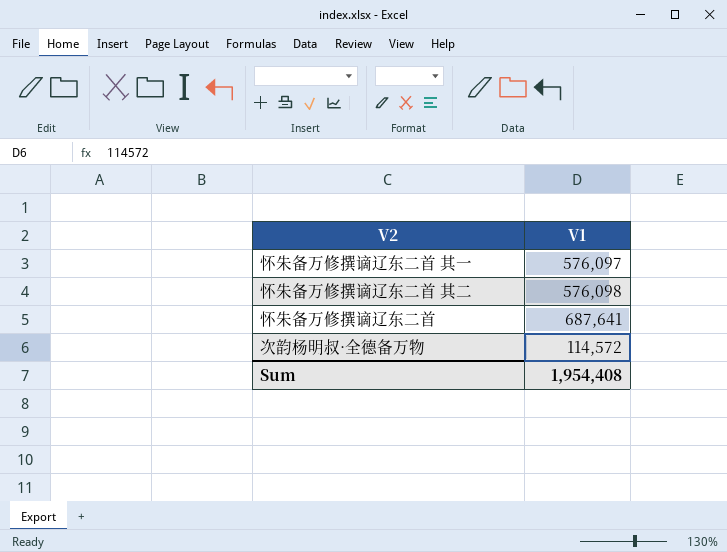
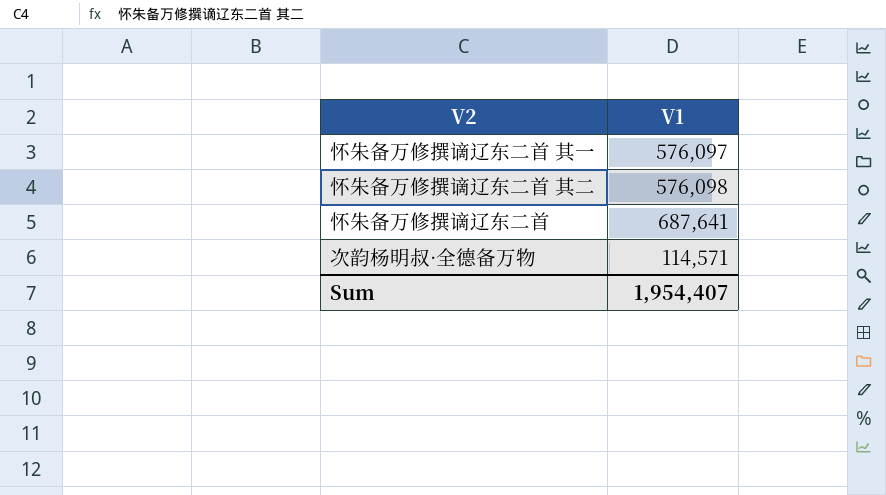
次韵杨明叔·全德备万物 | V1: 114,572 -> 114,571
Sum | V1: 1,954,408 -> 1,954,407

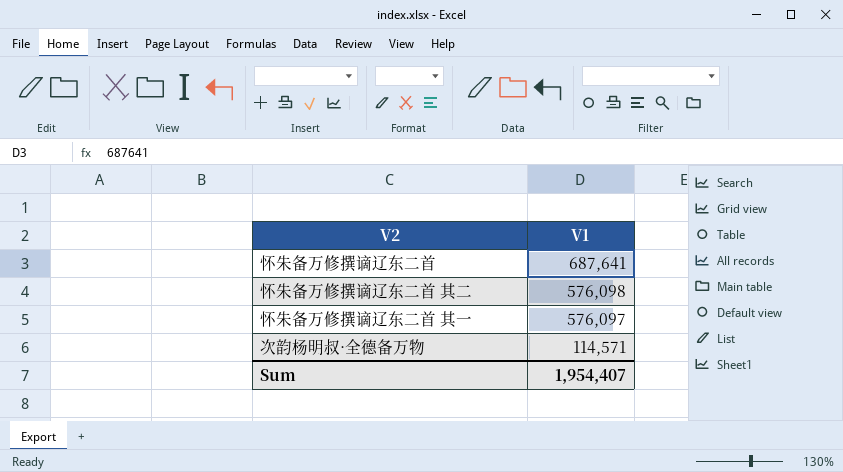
row order: none -> V1 descending

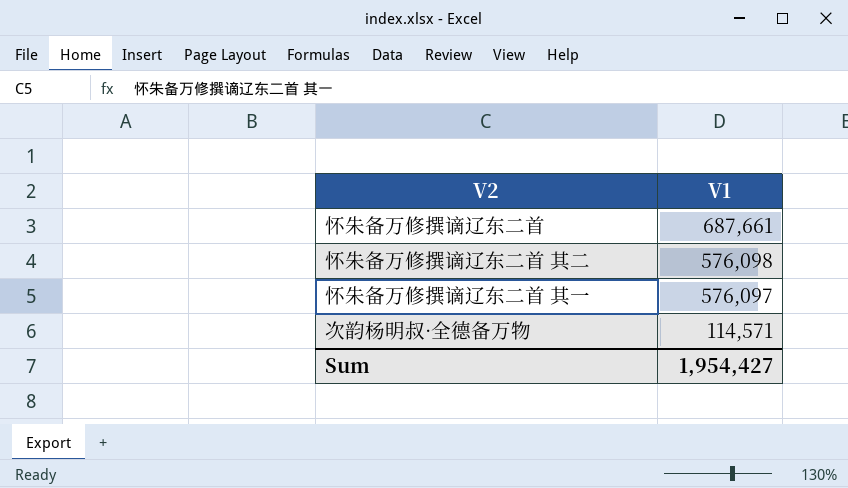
怀朱备万修撰谪辽东二首 | V1: 687,641 -> 687,661
Sum | V1: 1,954,407 -> 1,954,427

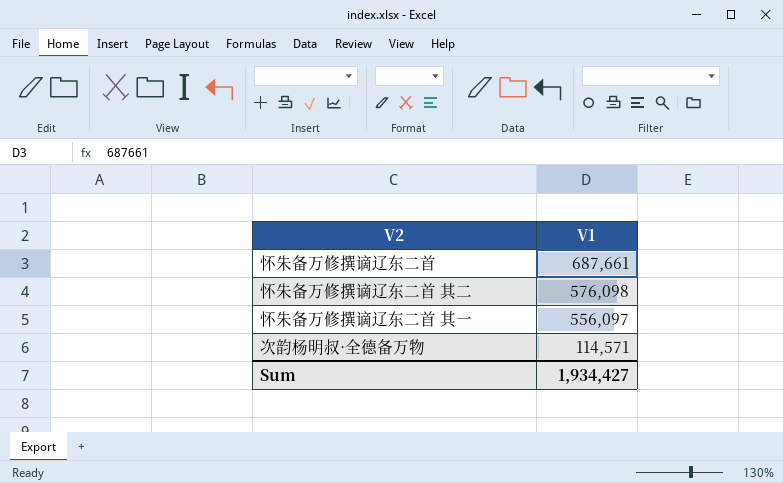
怀朱备万修撰谪辽东二首 其一 | V1: 576,097 -> 556,097
Sum | V1: 1,954,427 -> 1,934,427

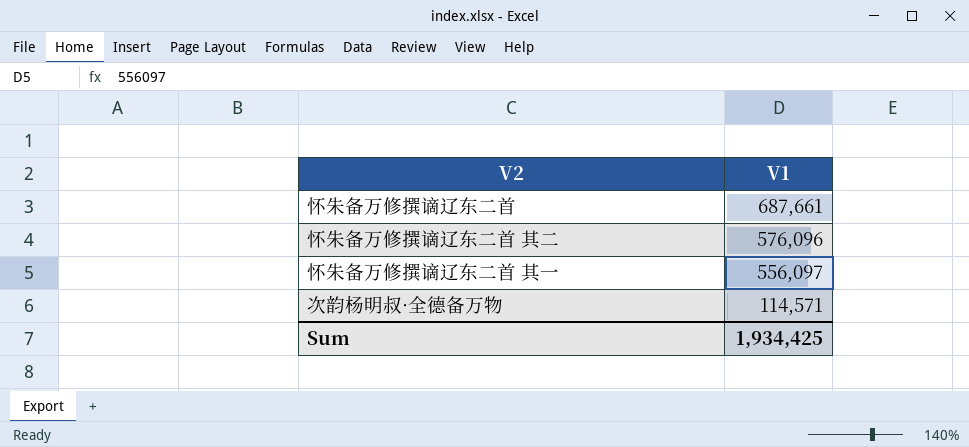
怀朱备万修撰谪辽东二首 其二 | V1: 576,098 -> 576,096
Sum | V1: 1,934,427 -> 1,934,425

